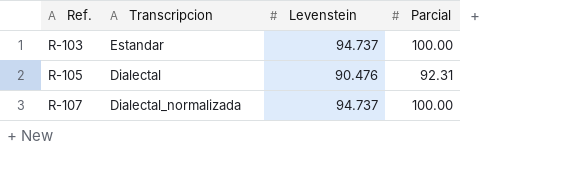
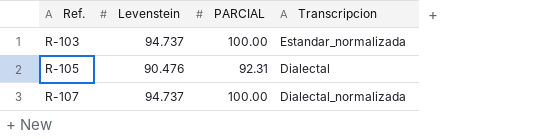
column name: Parcial -> PARCIAL
column Transcripcion | position: 2 -> 4
R-103 | Transcripcion: Estandar -> Estandar_normalizada

